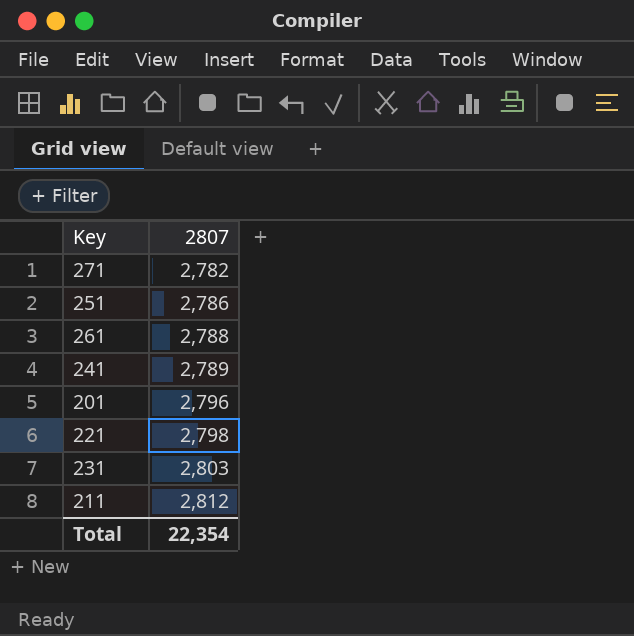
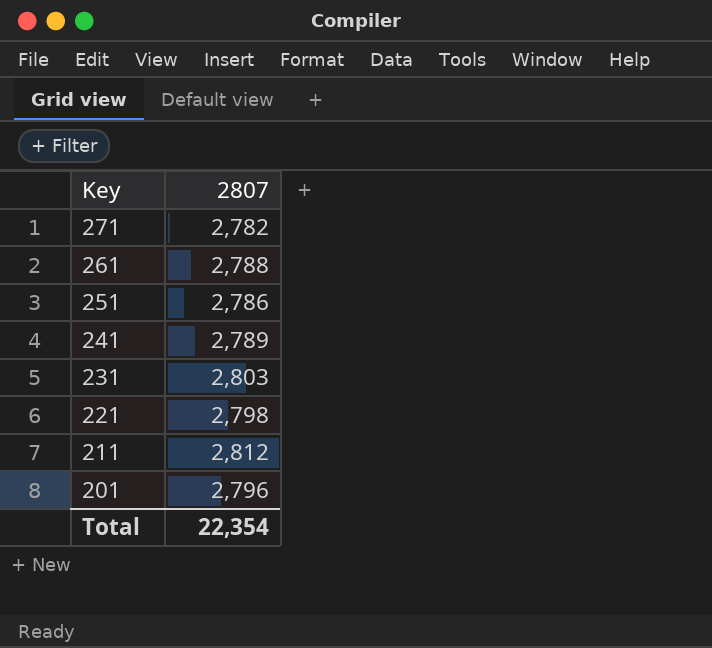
row order: 2807 ascending -> Key descending

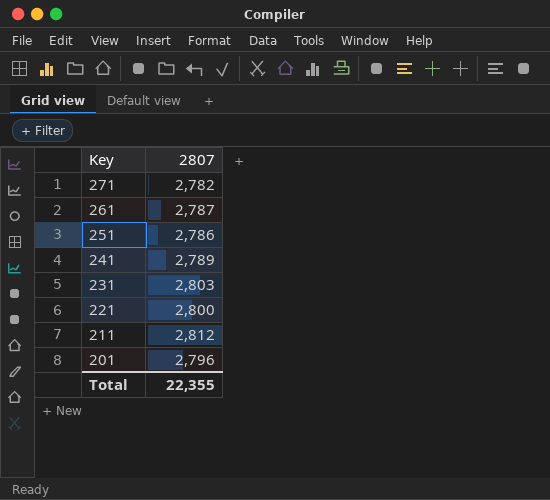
261 | 2807: 2,788 -> 2,787
221 | 2807: 2,798 -> 2,800
Total | 2807: 22,354 -> 22,355

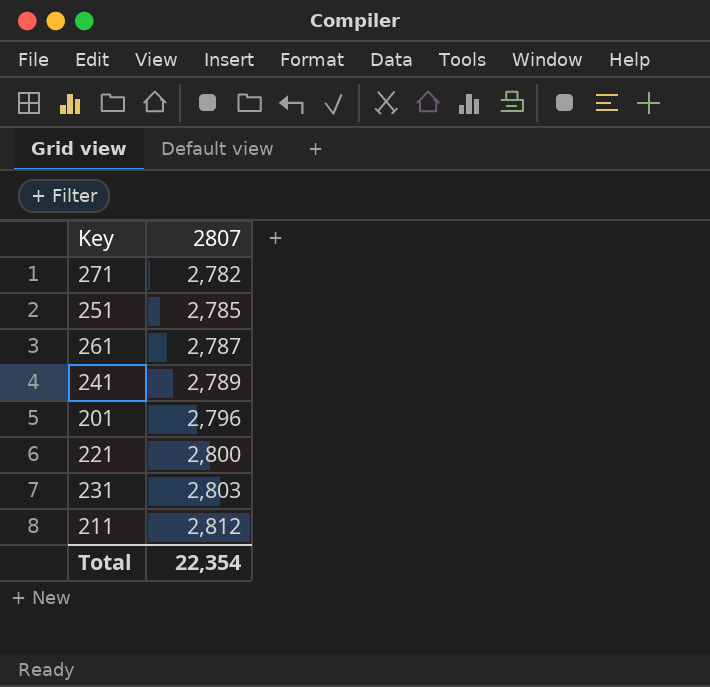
row order: Key descending -> 2807 ascending
251 | 2807: 2,786 -> 2,785
Total | 2807: 22,355 -> 22,354

